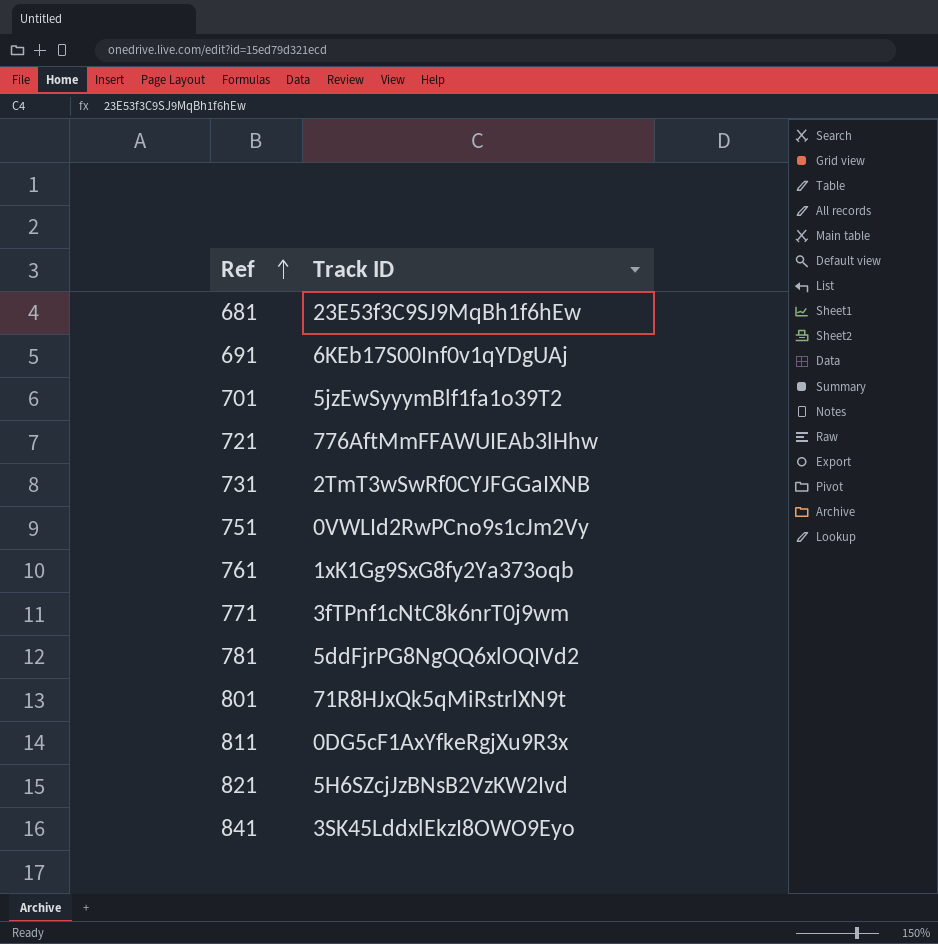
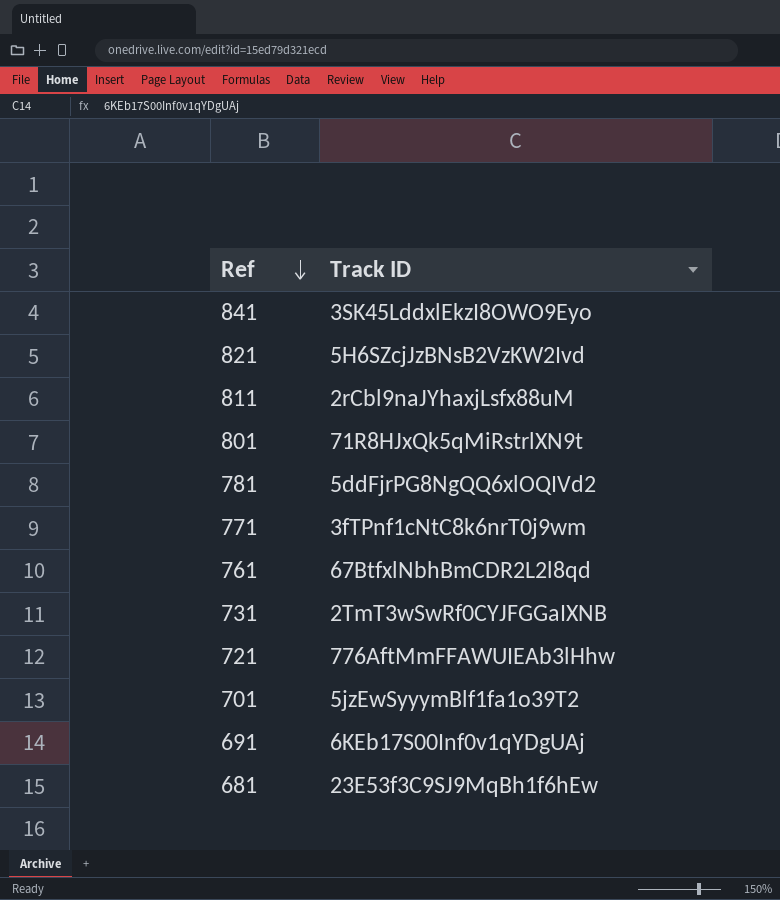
row order: Ref ascending -> Ref descending
row 751: 0VWLId2RwPCno9s1cJm2Vy -> none
811 | Track ID: 0DG5cF1AxYfkeRgjXu9R3x -> 2rCbl9naJYhaxjLsfx88uM
761 | Track ID: 1xK1Gg9SxG8fy2Ya373oqb -> 67BtfxlNbhBmCDR2L2l8qd

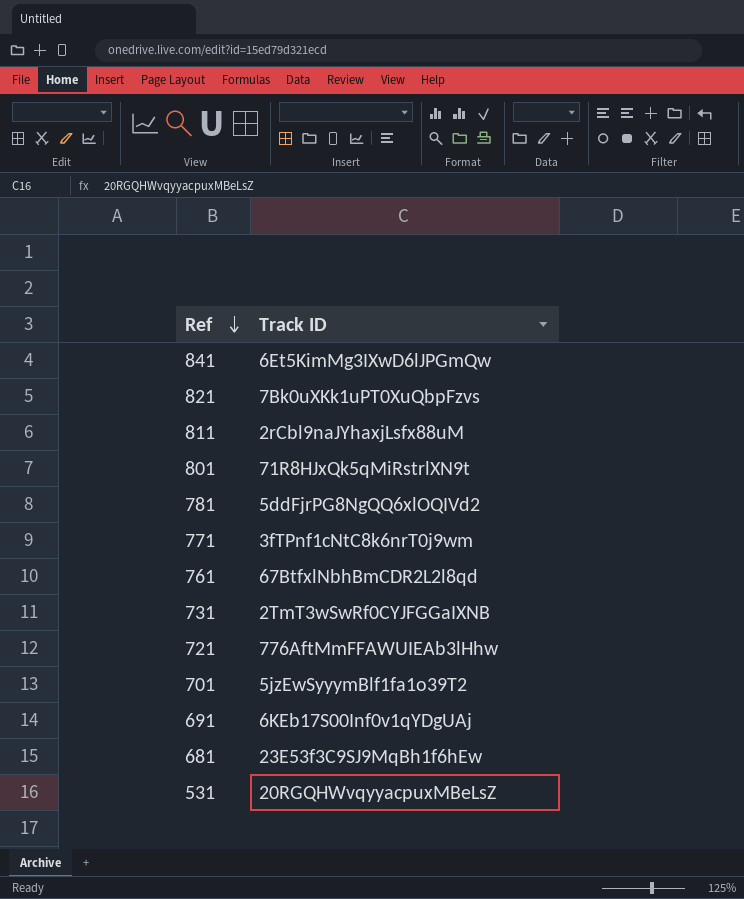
841 | Track ID: 3SK45LddxlEkzI8OWO9Eyo -> 6Et5KimMg3IXwD6lJPGmQw
821 | Track ID: 5H6SZcjJzBNsB2VzKW2Ivd -> 7Bk0uXKk1uPT0XuQbpFzvs
row 531: none -> 20RGQHWvqyyacpuxMBeLsZ

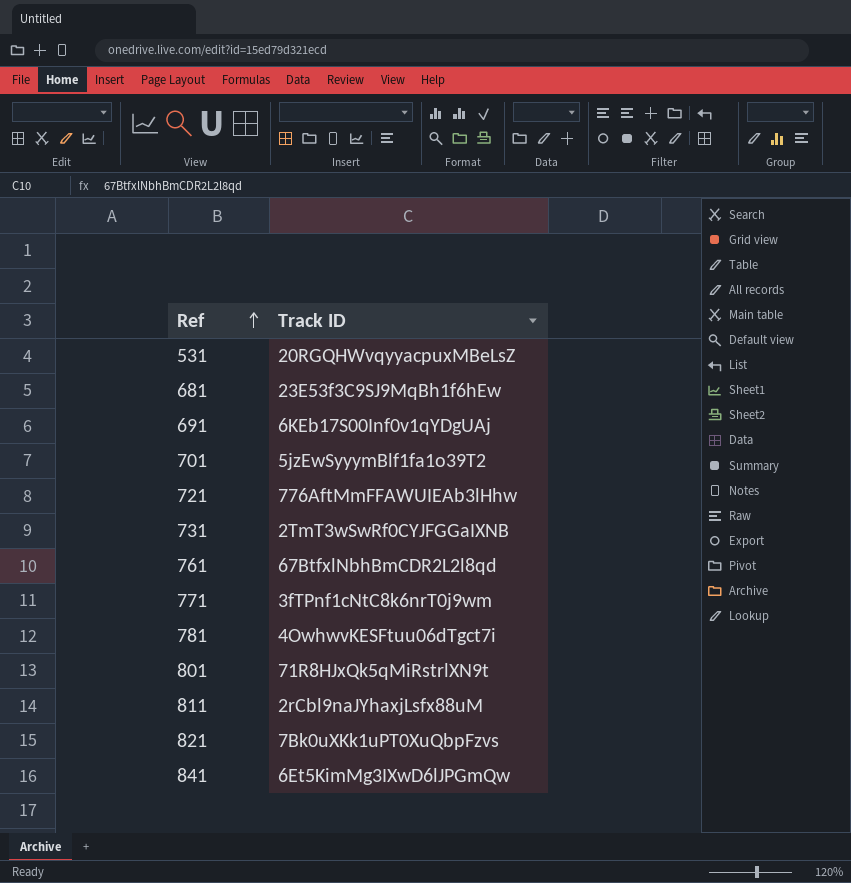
row order: Ref descending -> Ref ascending
781 | Track ID: 5ddFjrPG8NgQQ6xlOQIVd2 -> 4OwhwvKESFtuu06dTgct7i

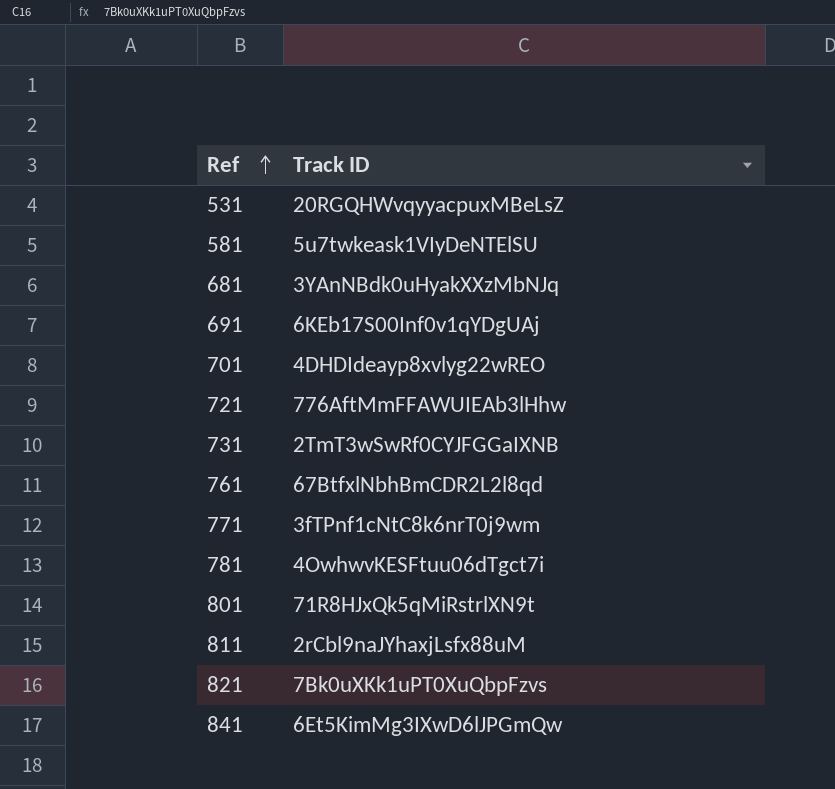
row 581: none -> 5u7twkeask1VIyDeNTElSU
681 | Track ID: 23E53f3C9SJ9MqBh1f6hEw -> 3YAnNBdk0uHyakXXzMbNJq
701 | Track ID: 5jzEwSyyymBlf1fa1o39T2 -> 4DHDIdeayp8xvlyg22wREO

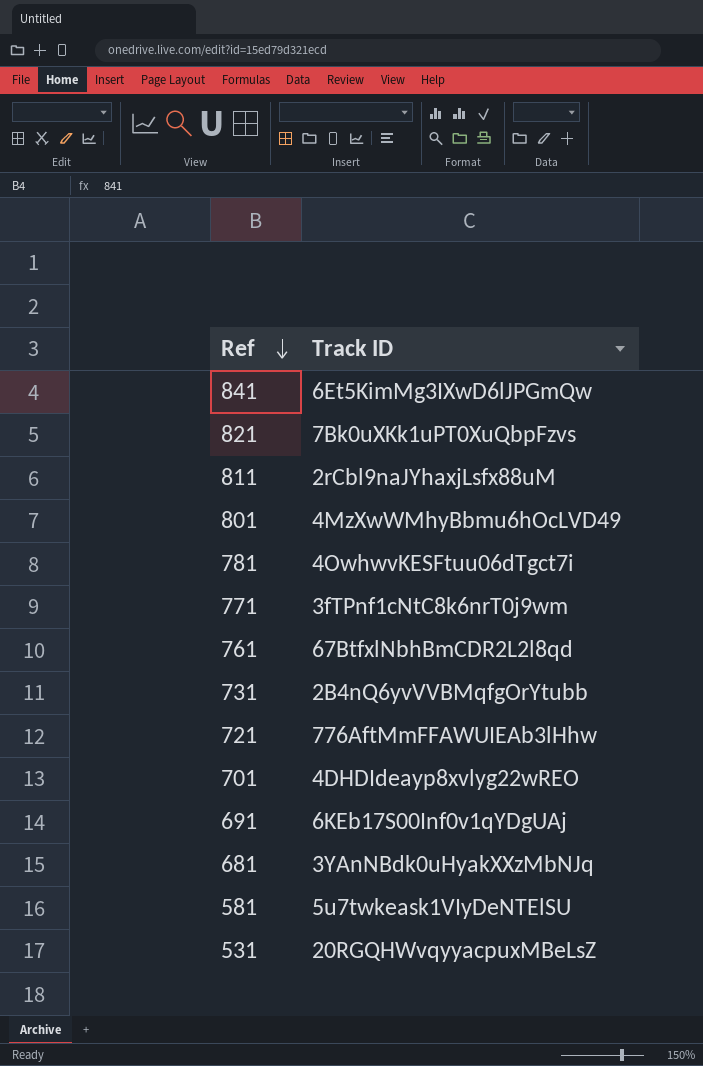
row order: Ref ascending -> Ref descending
801 | Track ID: 71R8HJxQk5qMiRstrlXN9t -> 4MzXwWMhyBbmu6hOcLVD49
731 | Track ID: 2TmT3wSwRf0CYJFGGaIXNB -> 2B4nQ6yvVVBMqfgOrYtubb

